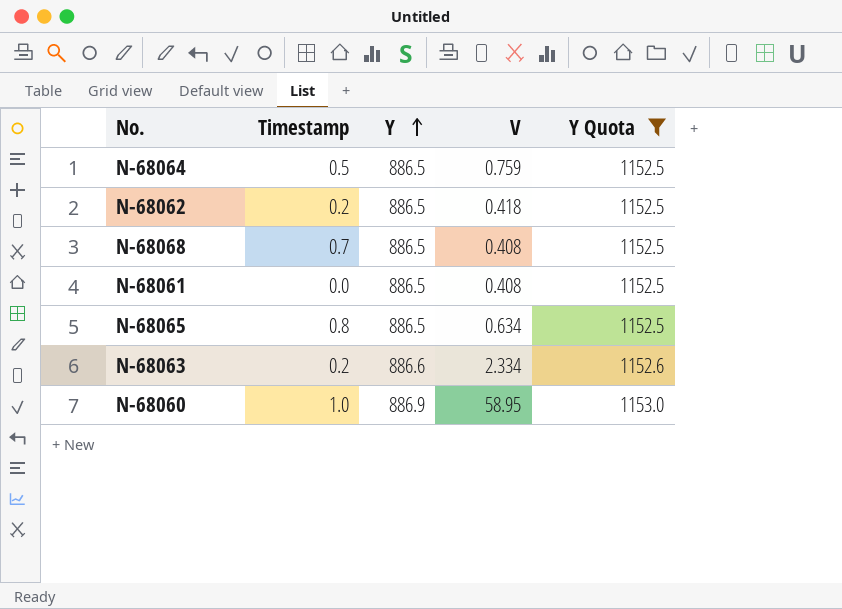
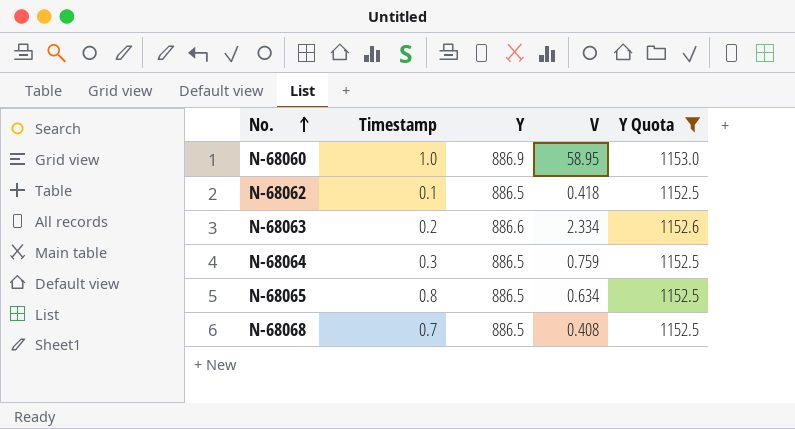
row order: Y ascending -> No. ascending
row N-68061: 0.0 | 886.5 | 0.408 | 1152.5 -> none
N-68062 | Timestamp: 0.2 -> 0.1
N-68064 | Timestamp: 0.5 -> 0.3

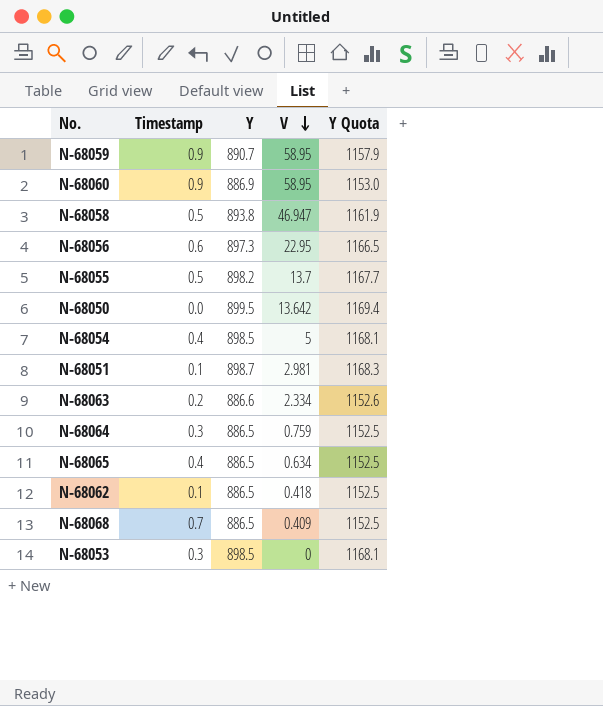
filter: Y Quota <= 1153.0 -> none
row order: No. ascending -> V descending
N-68060 | Timestamp: 1.0 -> 0.9
N-68065 | Timestamp: 0.8 -> 0.4
N-68068 | V: 0.408 -> 0.409

